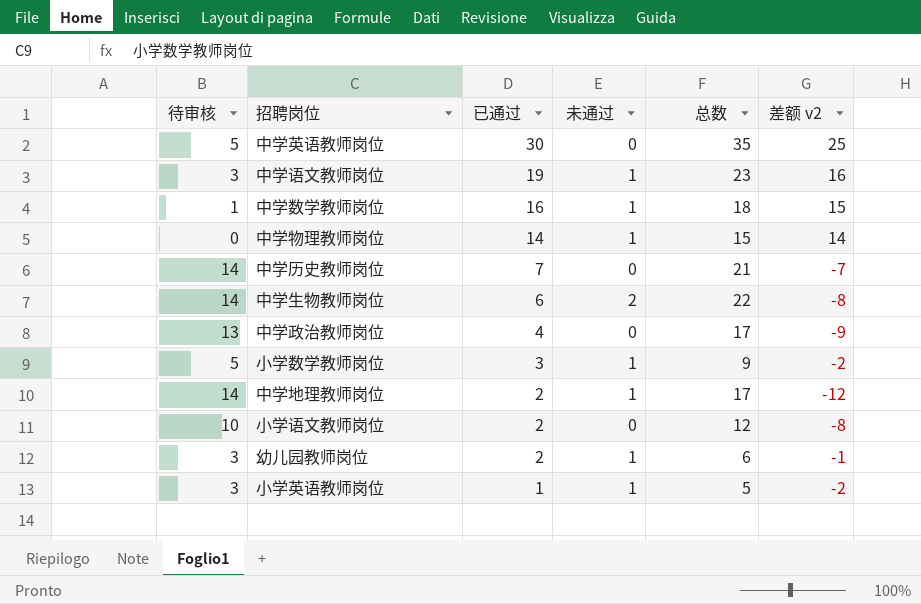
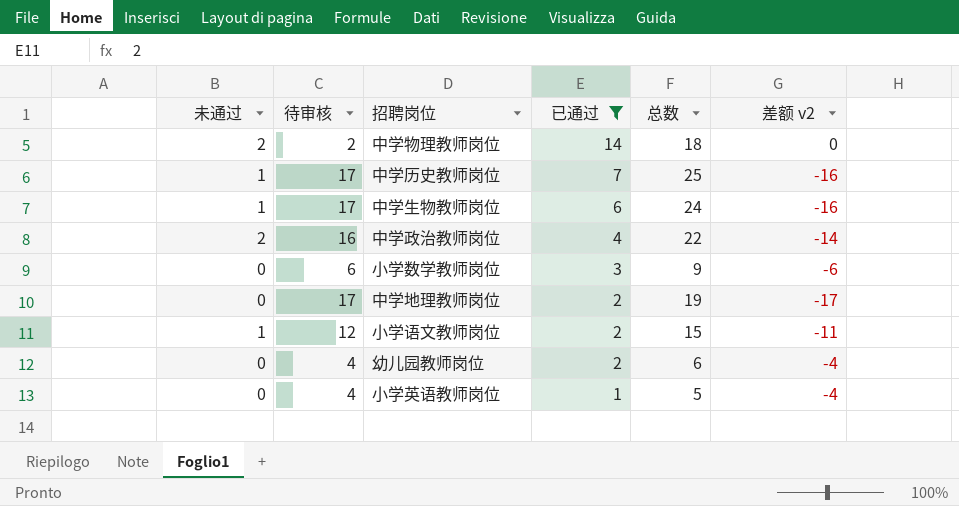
filter: none -> 已通过 <= 14
column 未通过 | position: 4 -> 1
column 差额 v2 | formula: [已通过] - [待审核] -> [未通过] - [待审核]
中学物理教师岗位 | 未通过: 1 -> 2
中学物理教师岗位 | 待审核: 0 -> 2
中学物理教师岗位 | 总数: 15 -> 18
中学历史教师岗位 | 未通过: 0 -> 1
中学历史教师岗位 | 待审核: 14 -> 17
中学历史教师岗位 | 总数: 21 -> 25
中学生物教师岗位 | 未通过: 2 -> 1
中学生物教师岗位 | 待审核: 14 -> 17
中学生物教师岗位 | 总数: 22 -> 24
中学政治教师岗位 | 未通过: 0 -> 2
中学政治教师岗位 | 待审核: 13 -> 16
中学政治教师岗位 | 总数: 17 -> 22
小学数学教师岗位 | 未通过: 1 -> 0
小学数学教师岗位 | 待审核: 5 -> 6
中学地理教师岗位 | 未通过: 1 -> 0
中学地理教师岗位 | 待审核: 14 -> 17
中学地理教师岗位 | 总数: 17 -> 19
小学语文教师岗位 | 未通过: 0 -> 1
小学语文教师岗位 | 待审核: 10 -> 12
小学语文教师岗位 | 总数: 12 -> 15
幼儿园教师岗位 | 未通过: 1 -> 0
幼儿园教师岗位 | 待审核: 3 -> 4
小学英语教师岗位 | 未通过: 1 -> 0
小学英语教师岗位 | 待审核: 3 -> 4

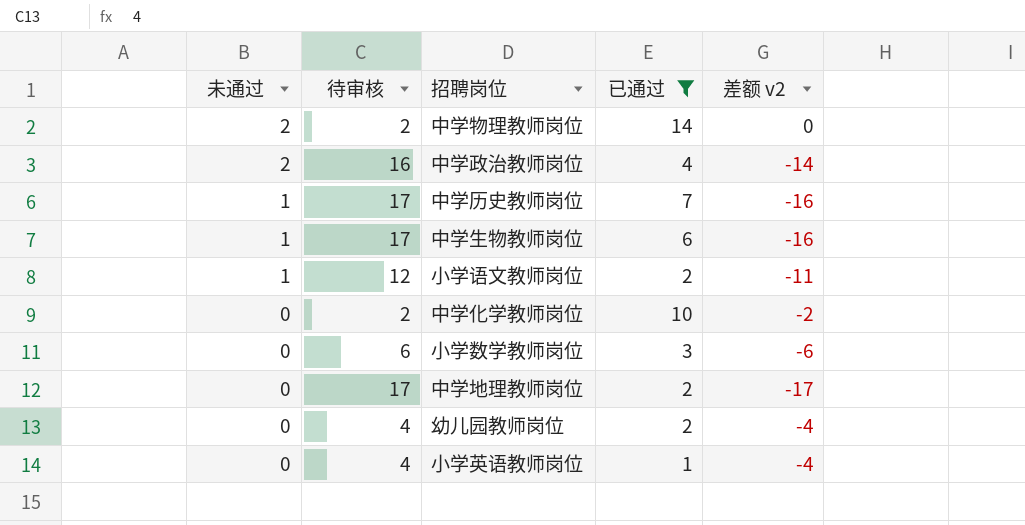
row order: 已通过 descending -> 未通过 descending
column 总数 | formula: [未通过] + [待审核] + [已通过] -> none
row 中学化学教师岗位: none -> 0 | 2 | 10 | -2

